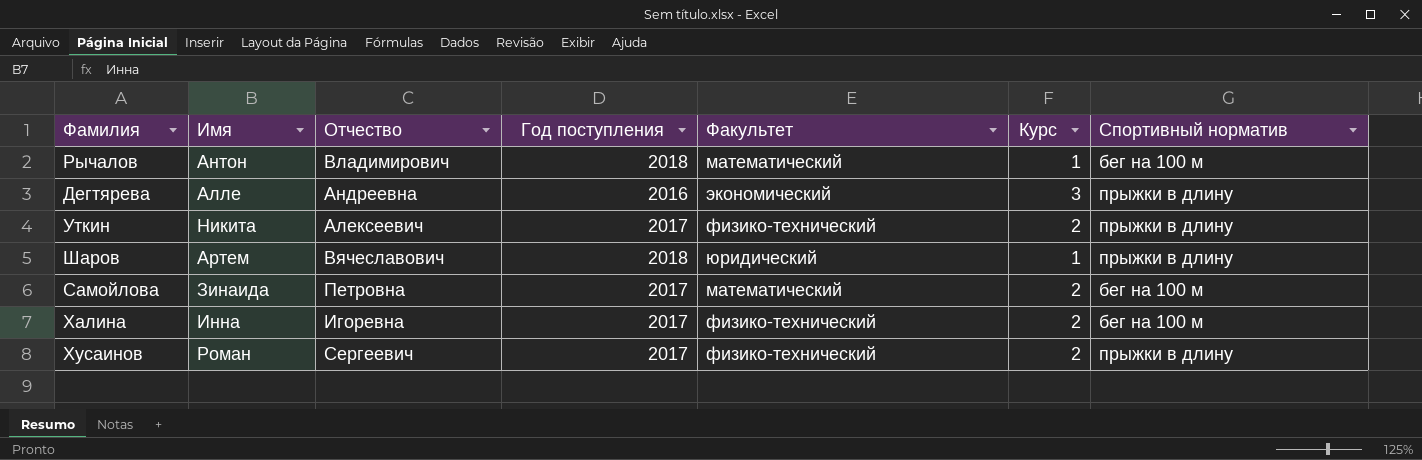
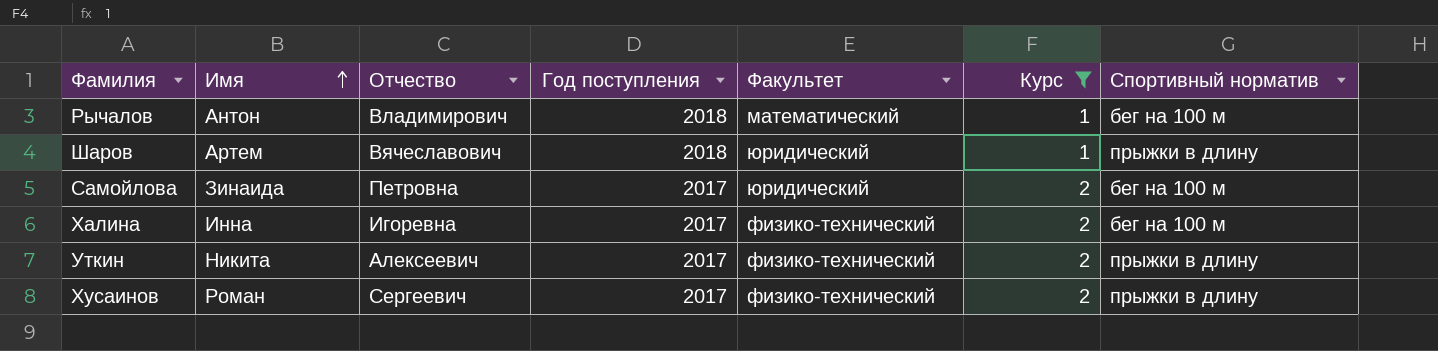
filter: none -> Курс != 3
row order: none -> Имя ascending
Самойлова | Факультет: математический -> юридический

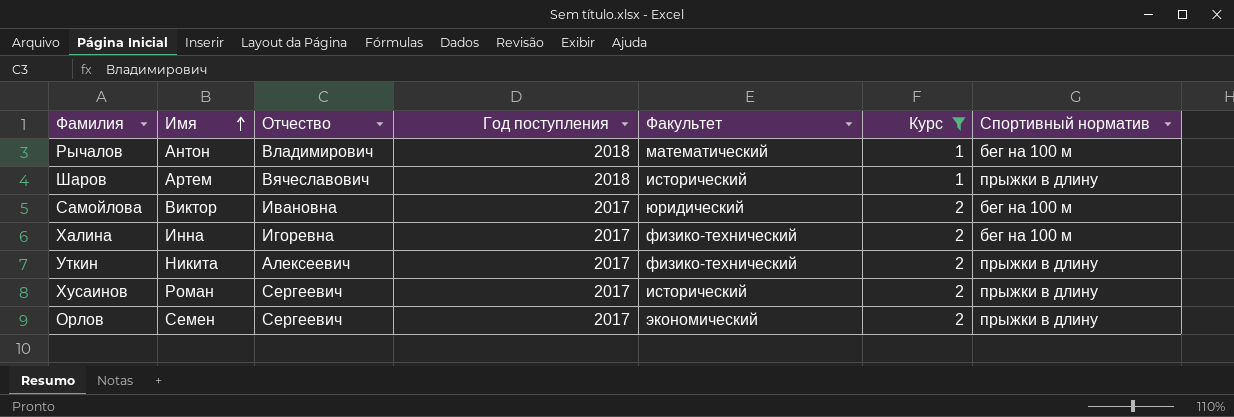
Шаров | Факультет: юридический -> исторический
Самойлова | Имя: Зинаида -> Виктор
Самойлова | Отчество: Петровна -> Ивановна
Хусаинов | Факультет: физико-технический -> исторический
row Орлов: none -> Семен | Сергеевич | 2017 | экономический | 2 | прыжки в длину

